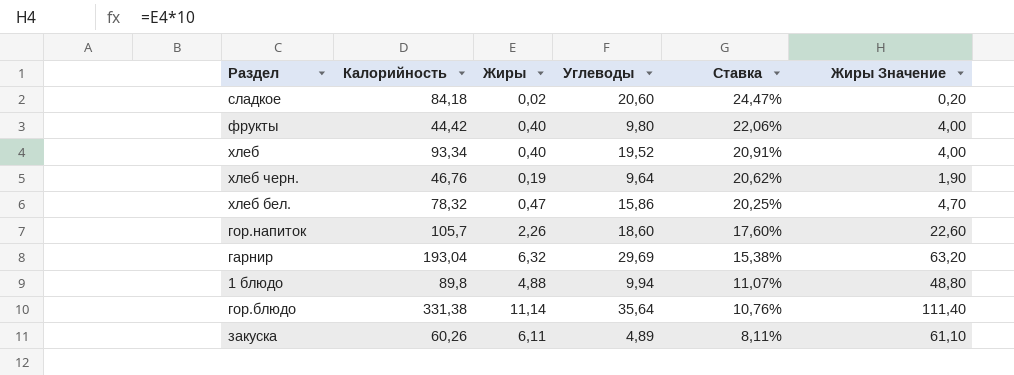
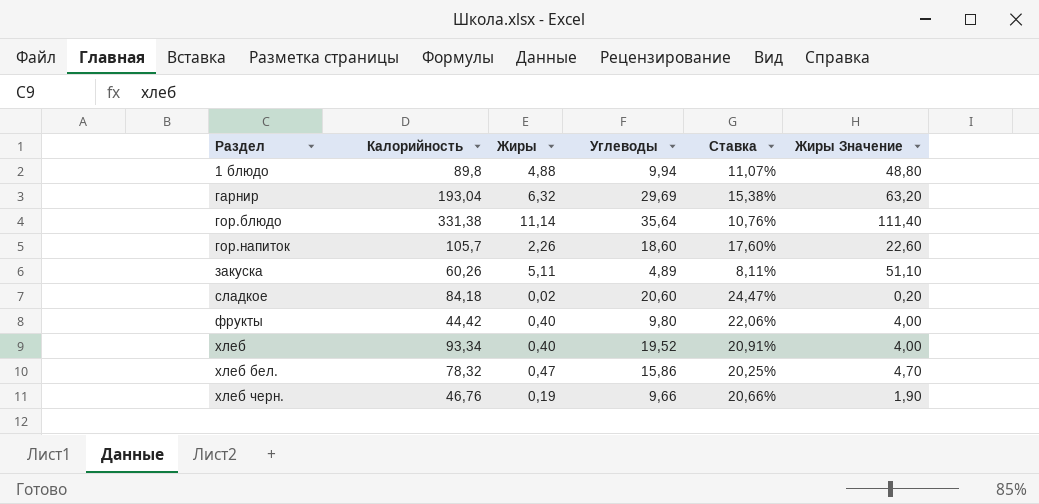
row order: Ставка descending -> Раздел ascending
закуска | Жиры: 6,11 -> 5,11
закуска | Жиры Значение: 61,10 -> 51,10
хлеб черн. | Углеводы: 9,64 -> 9,66
хлеб черн. | Ставка: 20,62% -> 20,66%

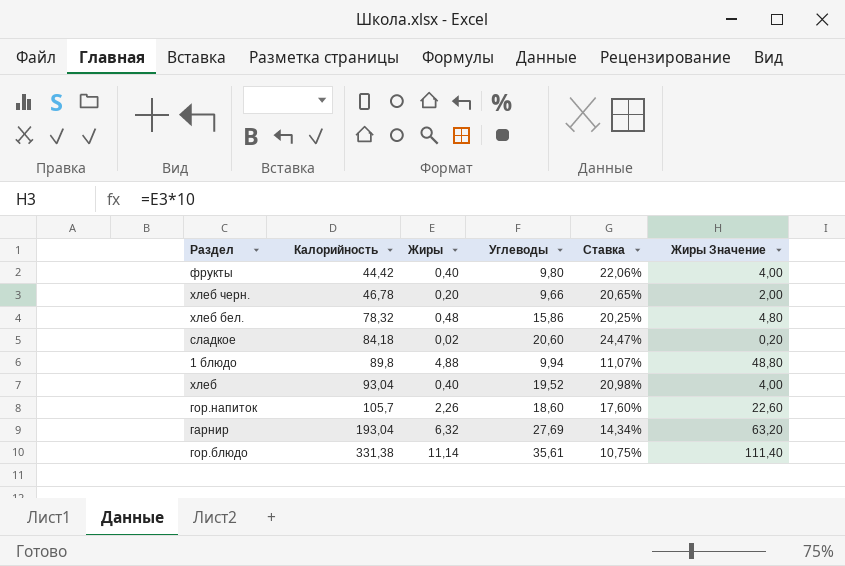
row order: Раздел ascending -> Калорийность ascending
row закуска: 60,26 | 5,11 | 4,89 | 8,11% | 51,10 -> none
хлеб черн. | Калорийность: 46,76 -> 46,78
хлеб черн. | Жиры: 0,19 -> 0,20
хлеб черн. | Ставка: 20,66% -> 20,65%
хлеб черн. | Жиры Значение: 1,90 -> 2,00
хлеб бел. | Жиры: 0,47 -> 0,48
хлеб бел. | Жиры Значение: 4,70 -> 4,80
хлеб | Калорийность: 93,34 -> 93,04
хлеб | Ставка: 20,91% -> 20,98%
гарнир | Углеводы: 29,69 -> 27,69
гарнир | Ставка: 15,38% -> 14,34%
гор.блюдо | Углеводы: 35,64 -> 35,61
гор.блюдо | Ставка: 10,76% -> 10,75%

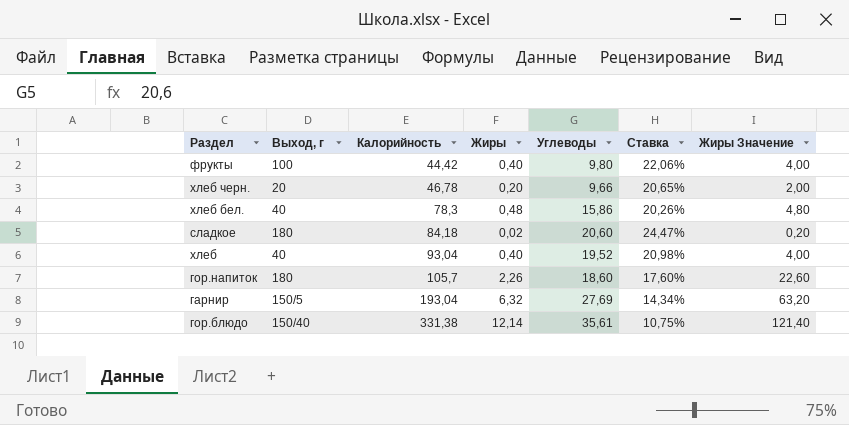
column Выход, г | position: none -> 2
row 1 блюдо: 89,8 | 4,88 | 9,94 | 11,07% | 48,80 -> none
хлеб бел. | Калорийность: 78,32 -> 78,3
хлеб бел. | Ставка: 20,25% -> 20,26%
гор.блюдо | Жиры: 11,14 -> 12,14
гор.блюдо | Жиры Значение: 111,40 -> 121,40

